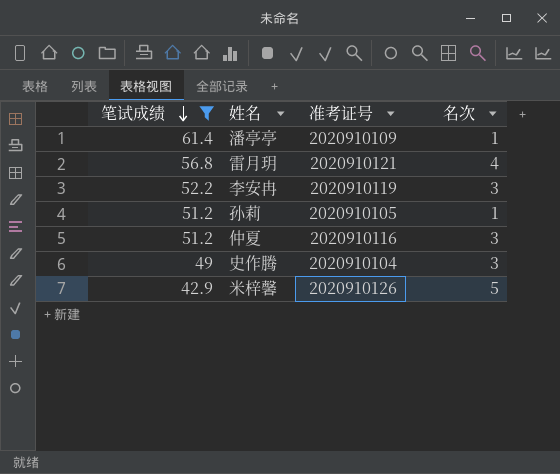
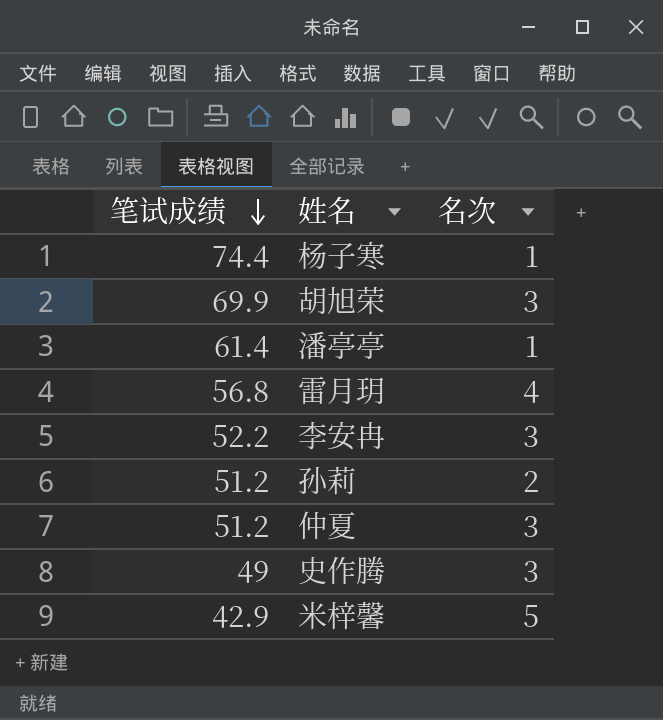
filter: 笔试成绩 <= 61.4 -> none
column 准考证号 | position: 3 -> none
孙莉 | 名次: 1 -> 2

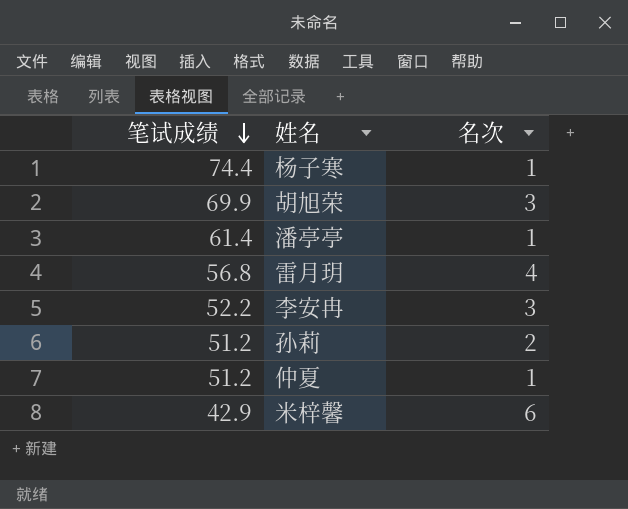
row 史作腾: 49 | 3 -> none
仲夏 | 名次: 3 -> 1
米梓馨 | 名次: 5 -> 6

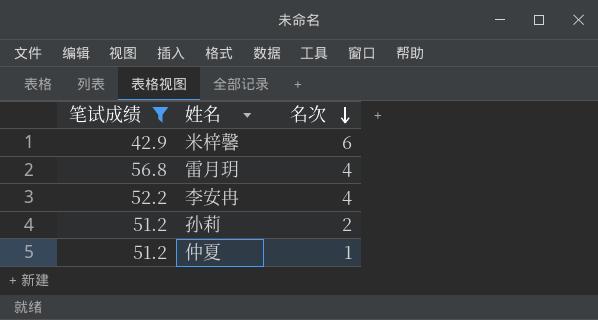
filter: none -> 笔试成绩 <= 56.8
row order: 笔试成绩 descending -> 名次 descending
李安冉 | 名次: 3 -> 4

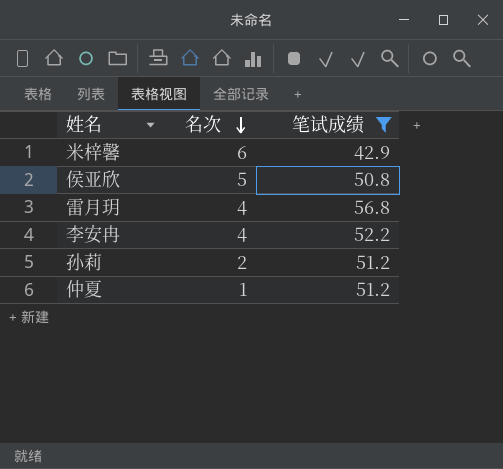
column 笔试成绩 | position: 1 -> 3
row 侯亚欣: none -> 5 | 50.8

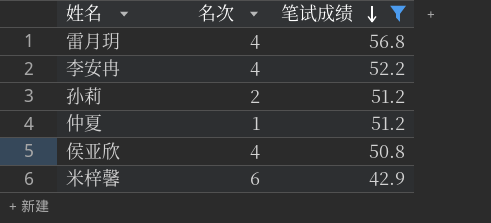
row order: 名次 descending -> 笔试成绩 descending
侯亚欣 | 名次: 5 -> 4

